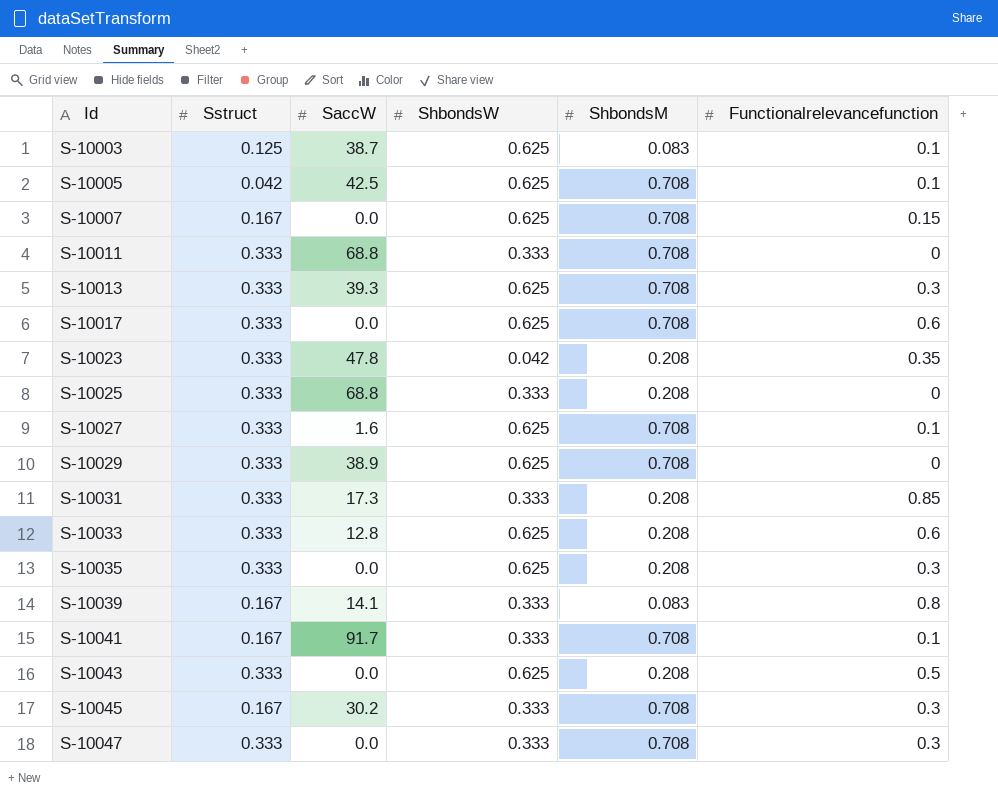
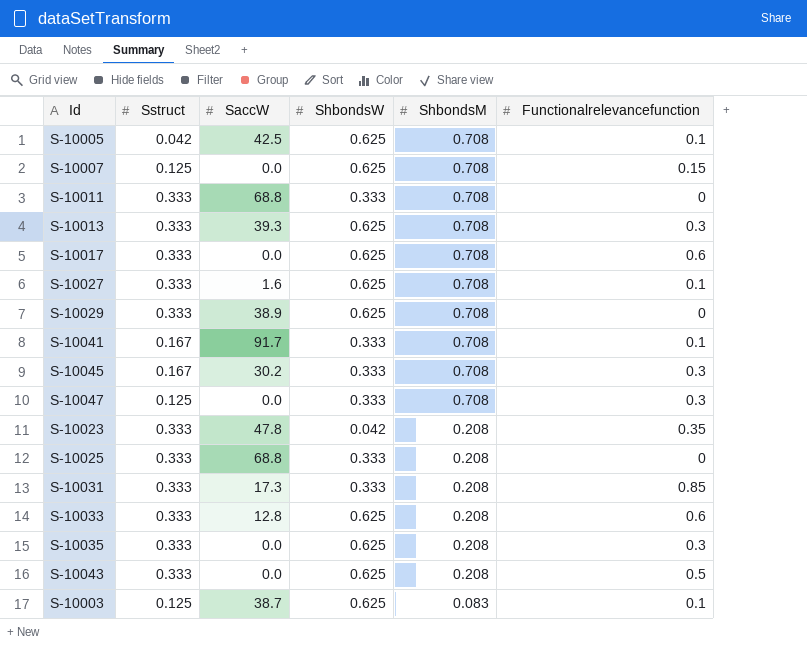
row order: Id ascending -> ShbondsM descending
row S-10039: 0.167 | 14.1 | 0.333 | 0.083 | 0.8 -> none
S-10007 | Sstruct: 0.167 -> 0.125
S-10047 | Sstruct: 0.333 -> 0.125

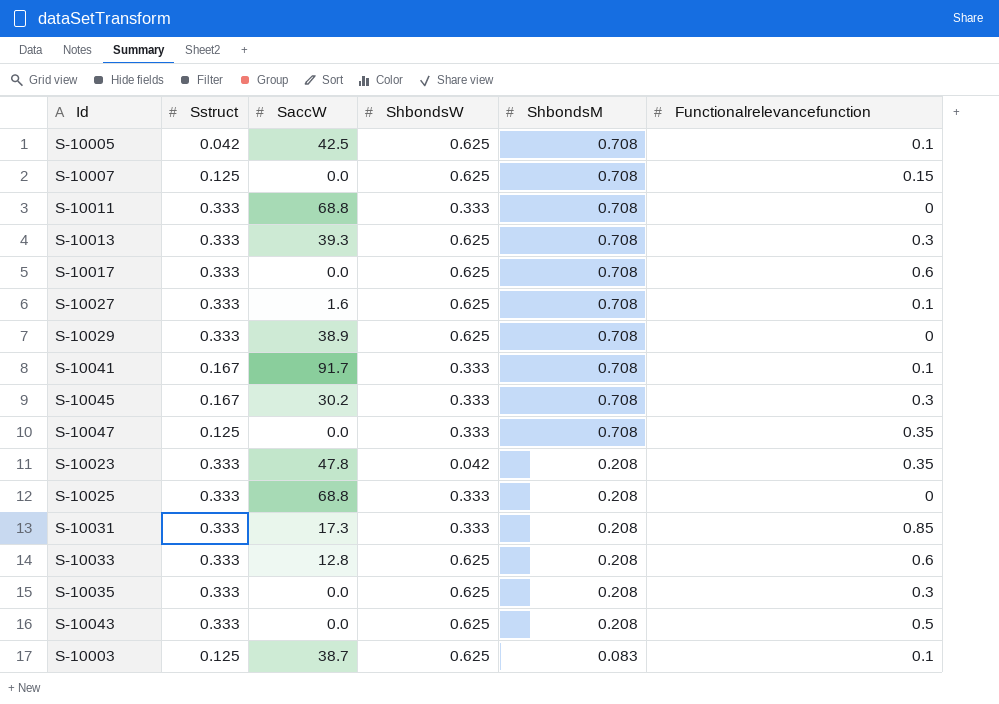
S-10047 | Functionalrelevancefunction: 0.3 -> 0.35

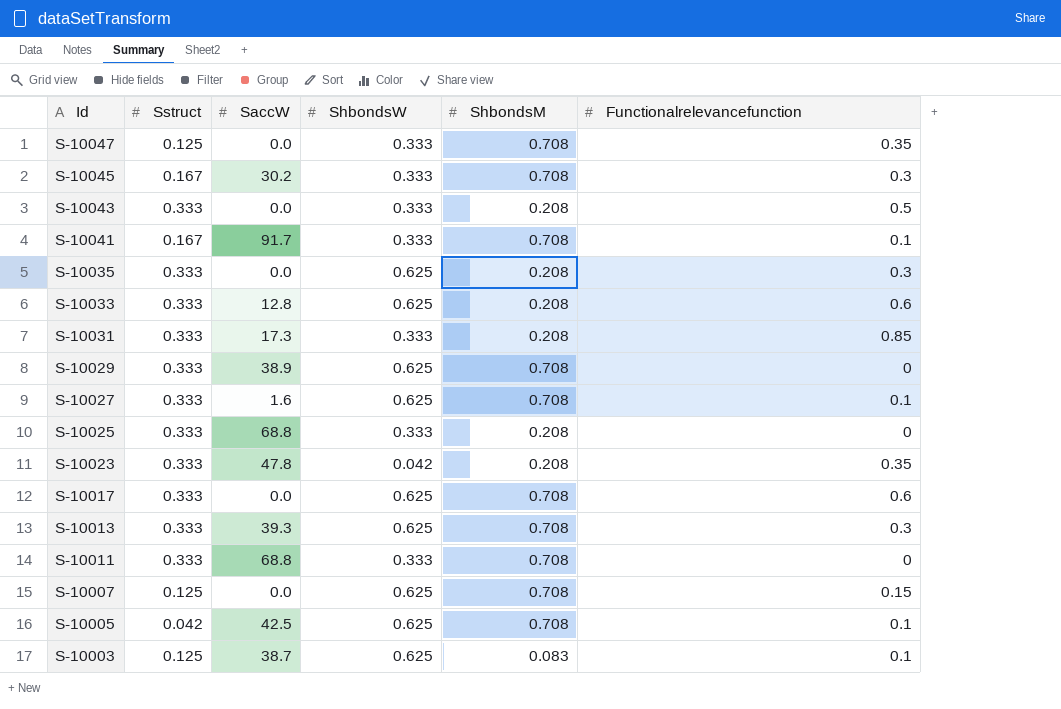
row order: ShbondsM descending -> Id descending
S-10043 | ShbondsW: 0.625 -> 0.333

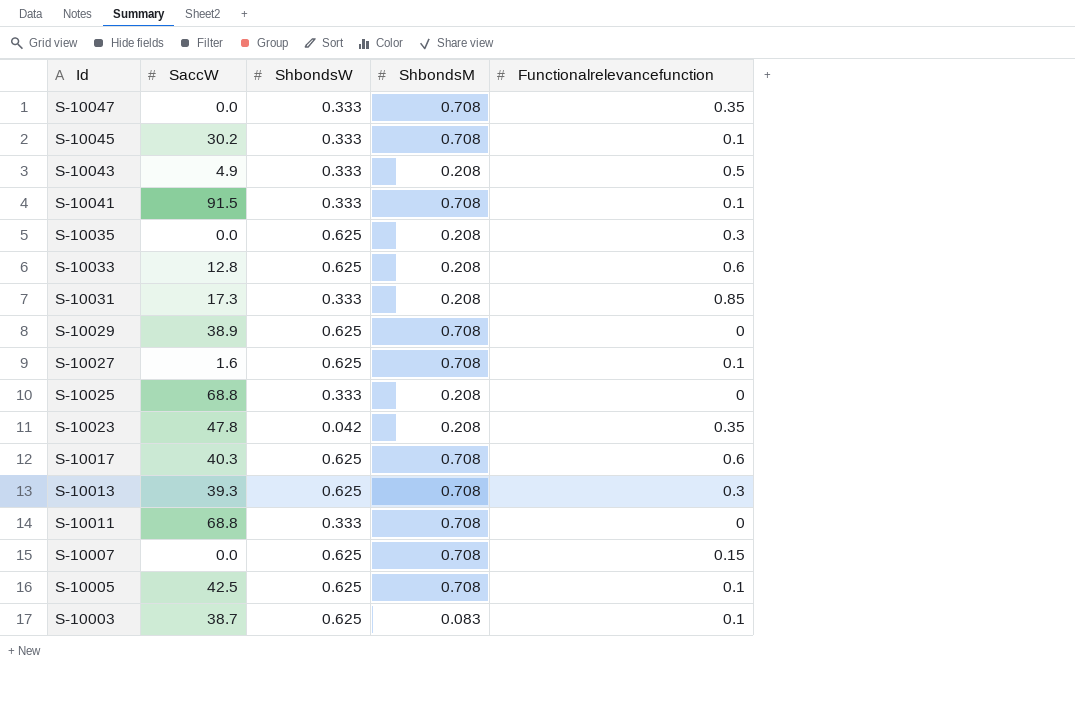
column Sstruct | position: 2 -> none
S-10045 | Functionalrelevancefunction: 0.3 -> 0.1
S-10043 | SaccW: 0.0 -> 4.9
S-10041 | SaccW: 91.7 -> 91.5
S-10017 | SaccW: 0.0 -> 40.3

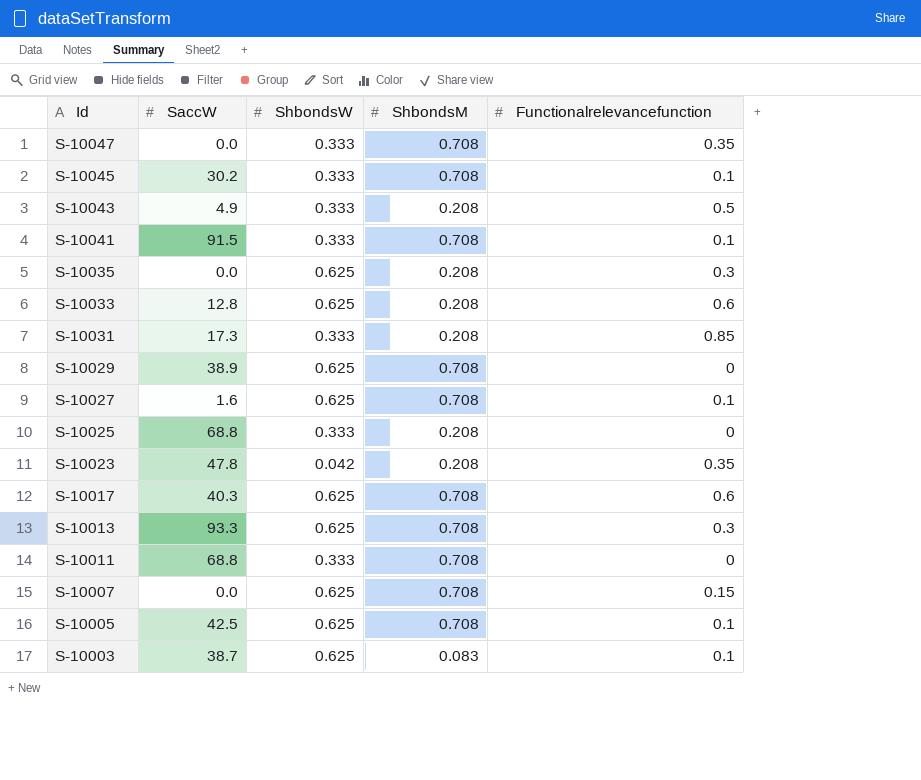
S-10013 | SaccW: 39.3 -> 93.3

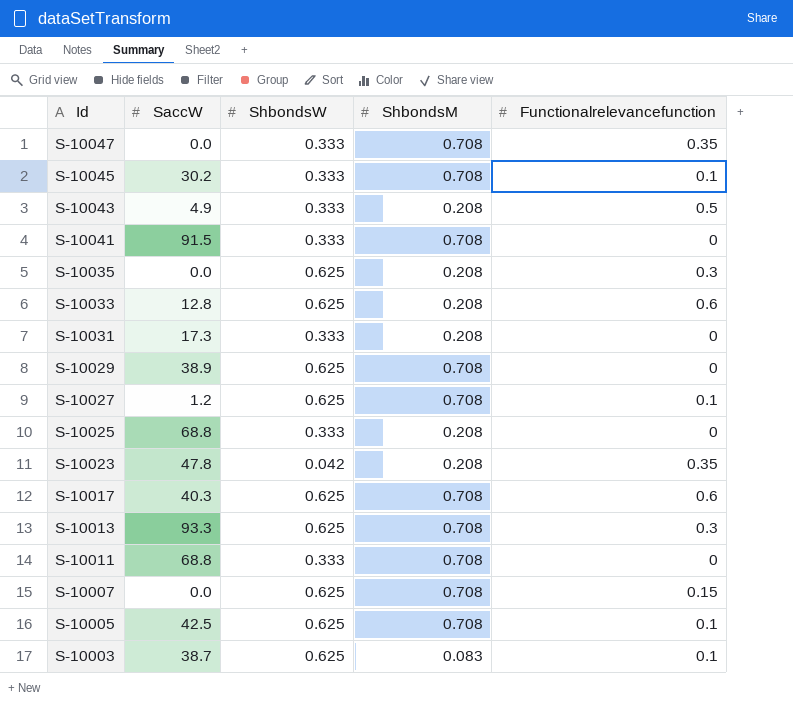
S-10041 | Functionalrelevancefunction: 0.1 -> 0
S-10031 | Functionalrelevancefunction: 0.85 -> 0
S-10027 | SaccW: 1.6 -> 1.2

